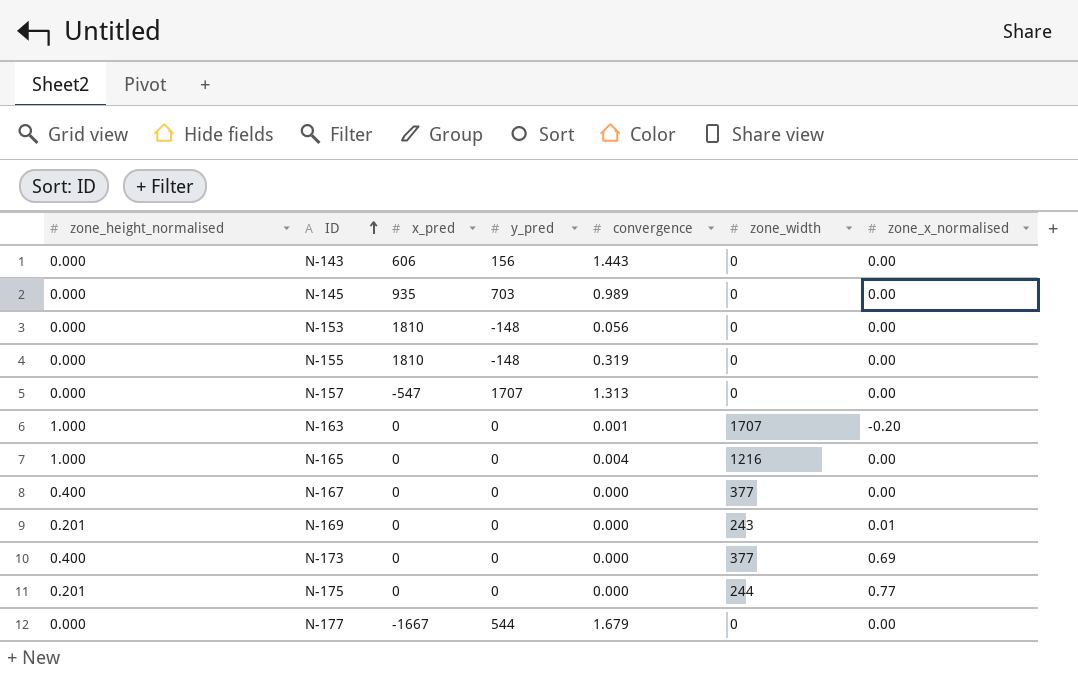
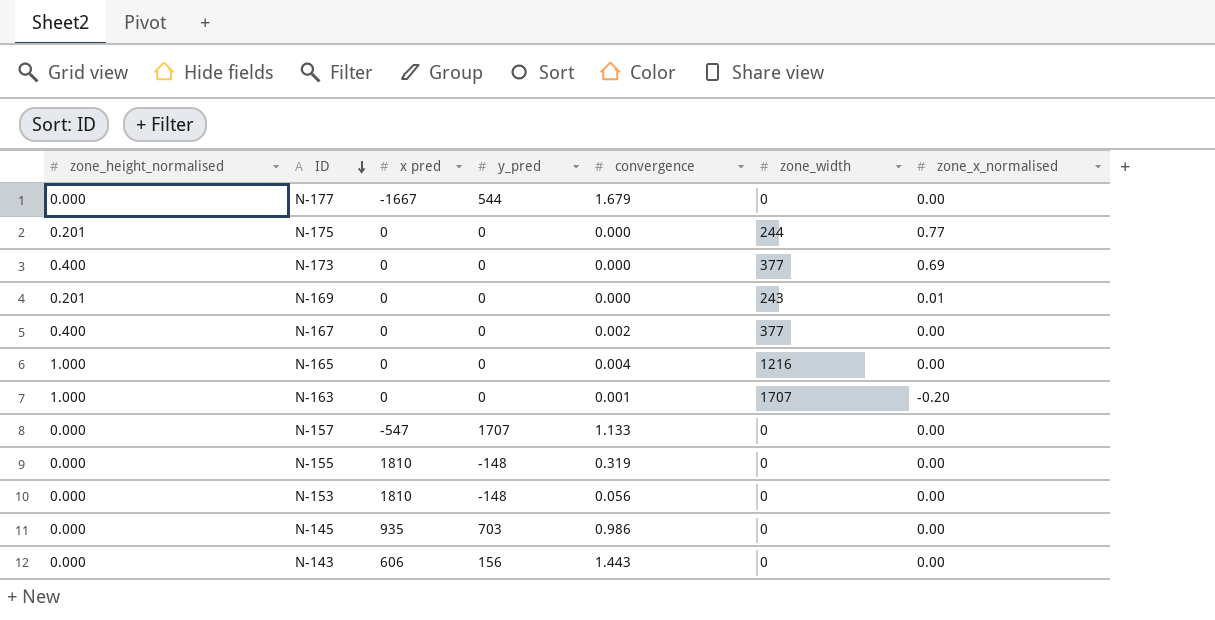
row order: ID ascending -> ID descending
column name: x_pred -> x pred
N-167 | convergence: 0.000 -> 0.002
N-157 | convergence: 1.313 -> 1.133
N-145 | convergence: 0.989 -> 0.986

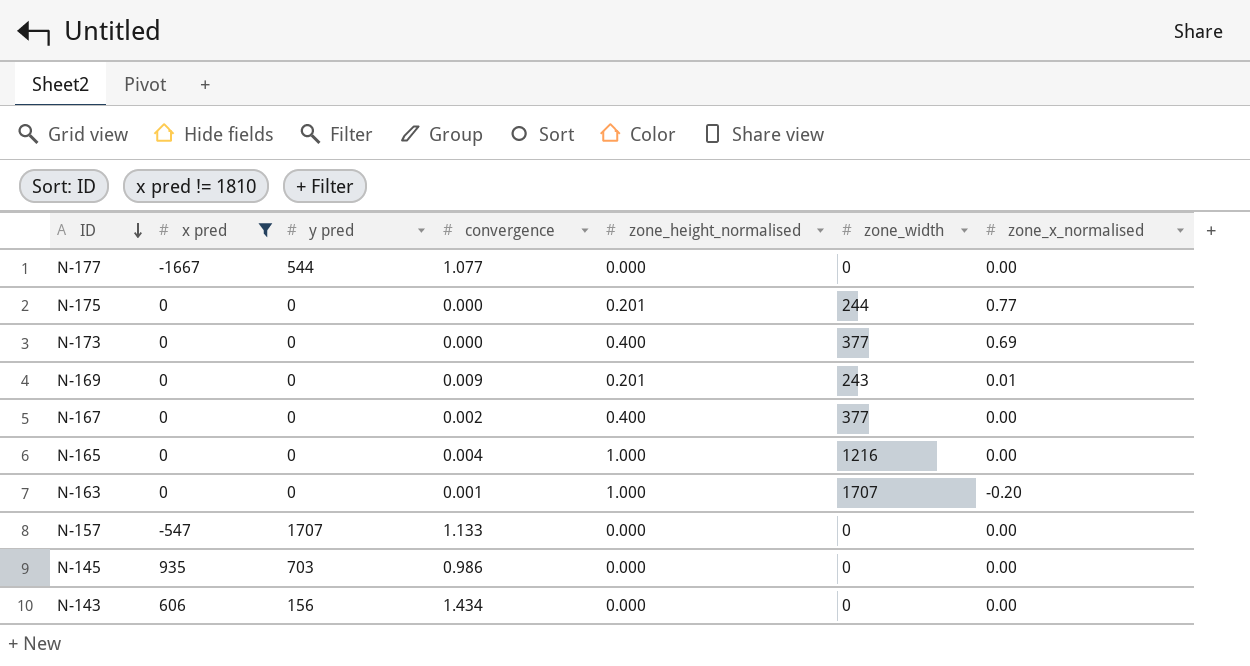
filter: none -> x pred != 1810
column name: y_pred -> y pred
column zone_height_normalised | position: 1 -> 5
N-177 | convergence: 1.679 -> 1.077
N-169 | convergence: 0.000 -> 0.009
N-143 | convergence: 1.443 -> 1.434

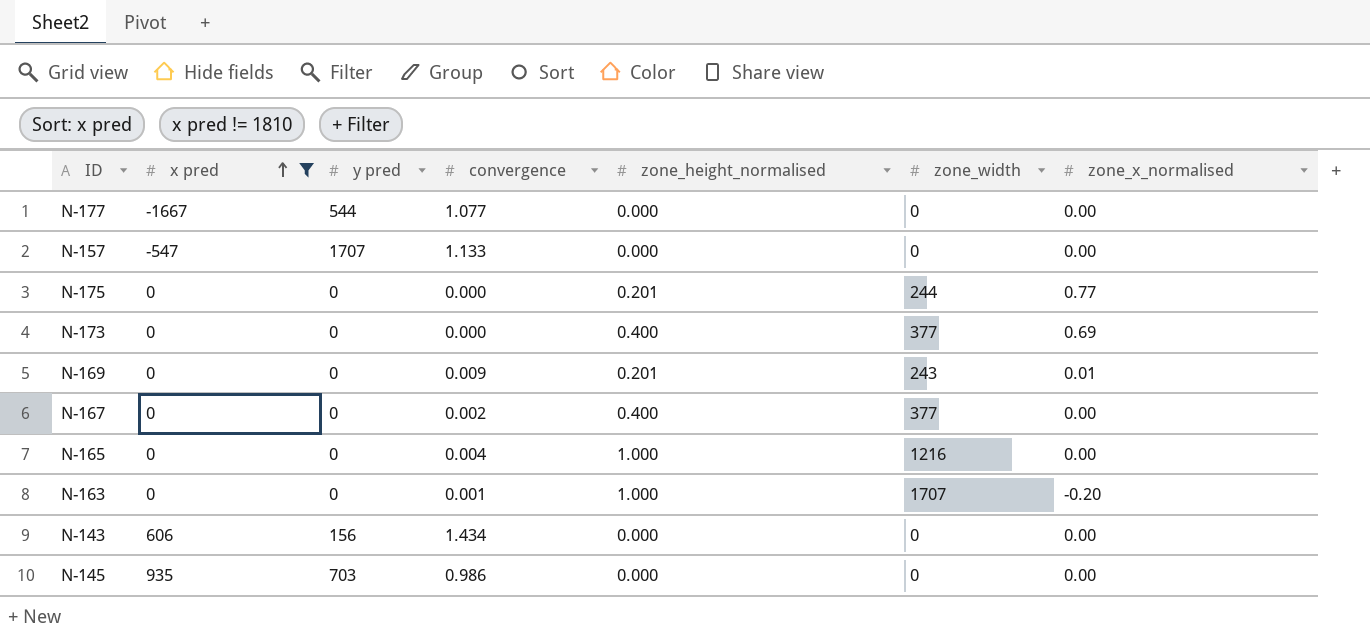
row order: ID descending -> x pred ascending

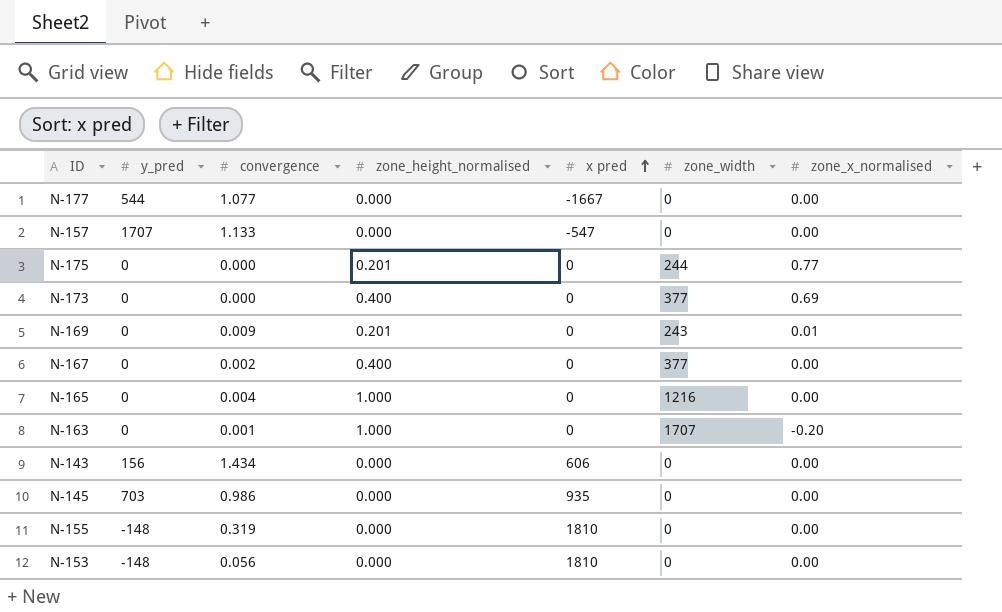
filter: x pred != 1810 -> none
column name: y pred -> y_pred
column x pred | position: 2 -> 5

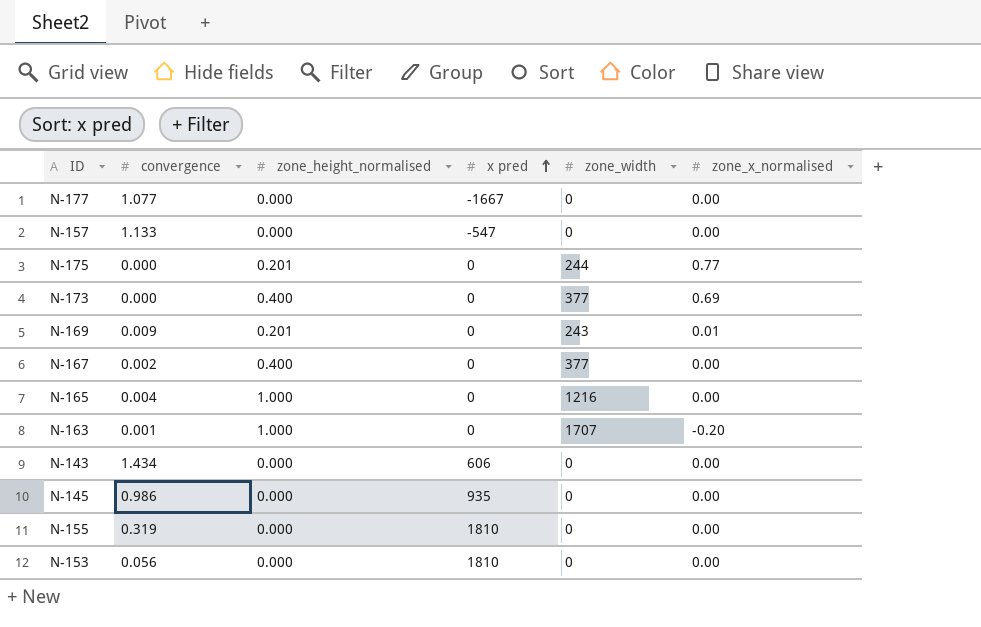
column y_pred | position: 2 -> none

